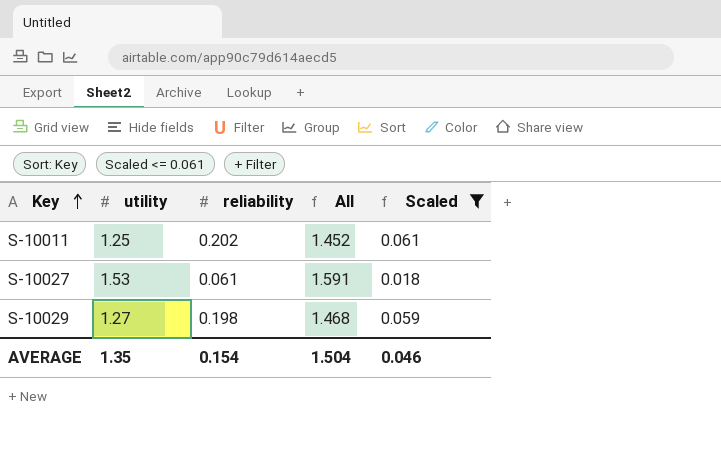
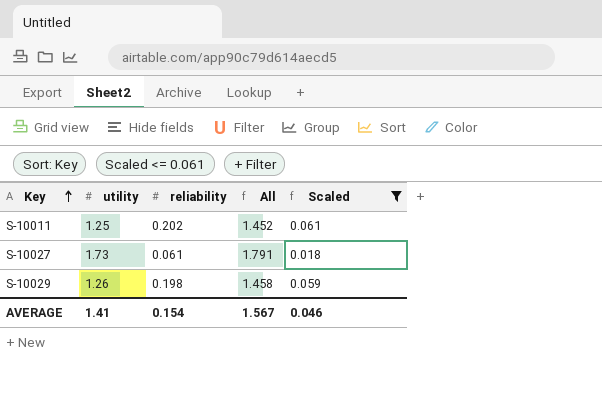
S-10027 | utility: 1.53 -> 1.73
S-10027 | All: 1.591 -> 1.791
S-10029 | utility: 1.27 -> 1.26
S-10029 | All: 1.468 -> 1.458
AVERAGE | utility: 1.35 -> 1.41
AVERAGE | All: 1.504 -> 1.567

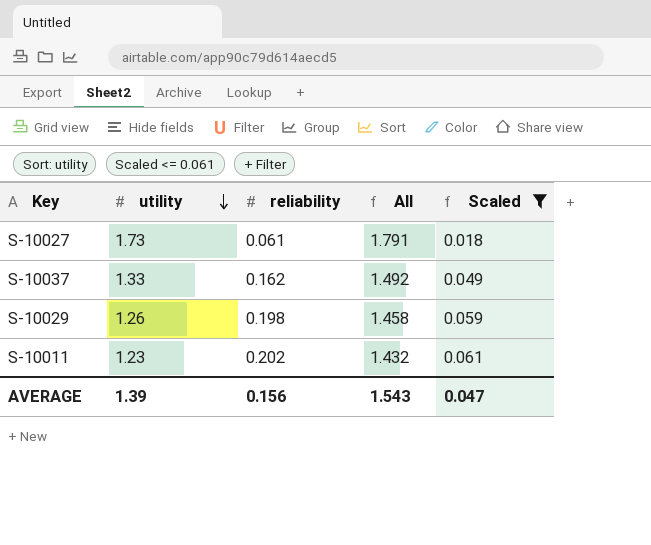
row order: Key ascending -> utility descending
row S-10037: none -> 1.33 | 0.162 | 1.492 | 0.049
S-10011 | utility: 1.25 -> 1.23
S-10011 | All: 1.452 -> 1.432
AVERAGE | utility: 1.41 -> 1.39
AVERAGE | reliability: 0.154 -> 0.156
AVERAGE | All: 1.567 -> 1.543
AVERAGE | Scaled: 0.046 -> 0.047

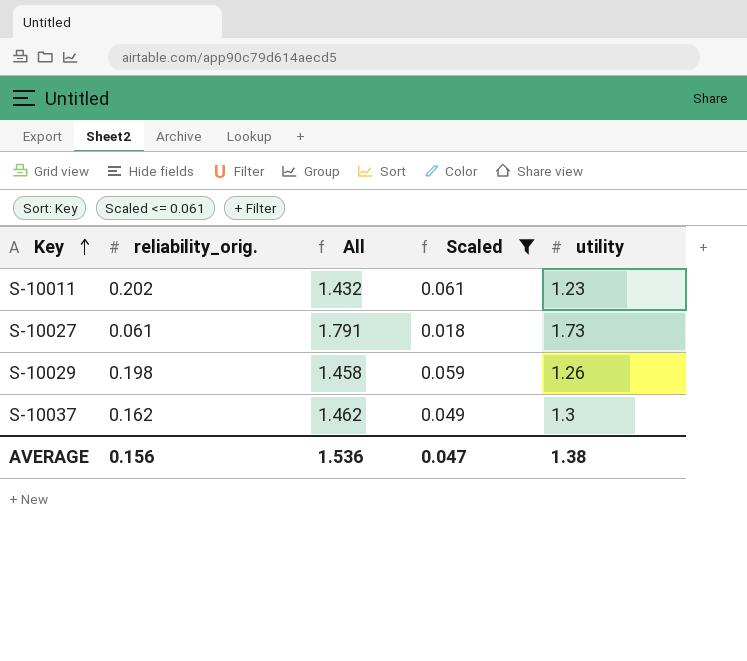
row order: utility descending -> Key ascending
column name: reliability -> reliability_orig.
column utility | position: 2 -> 5
S-10037 | All: 1.492 -> 1.462
S-10037 | utility: 1.33 -> 1.3
AVERAGE | All: 1.543 -> 1.536
AVERAGE | utility: 1.39 -> 1.38

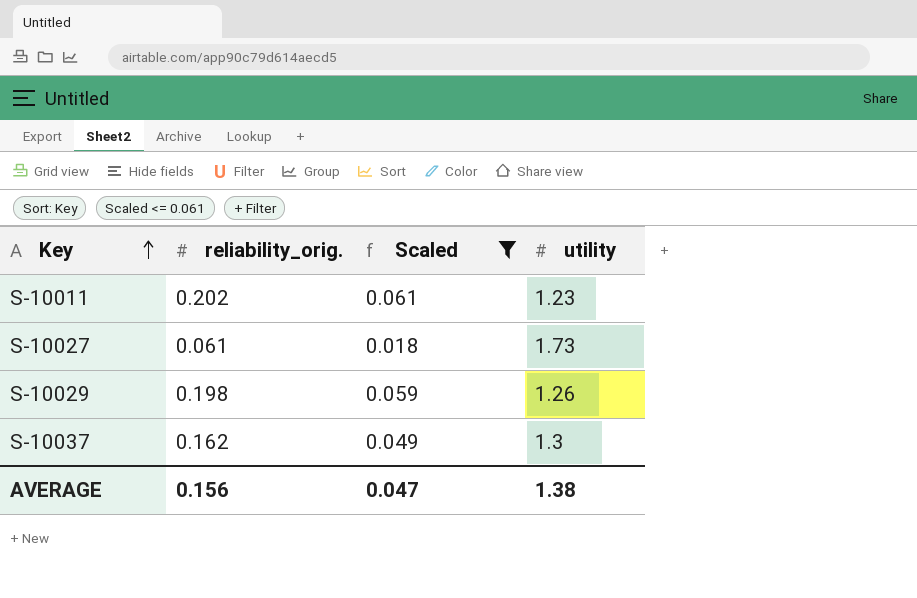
column All | formula: [reliability_orig.] + [utility] -> none

